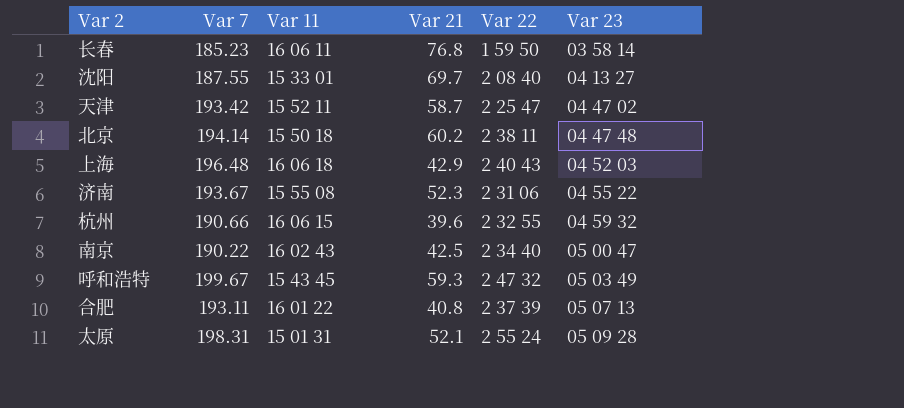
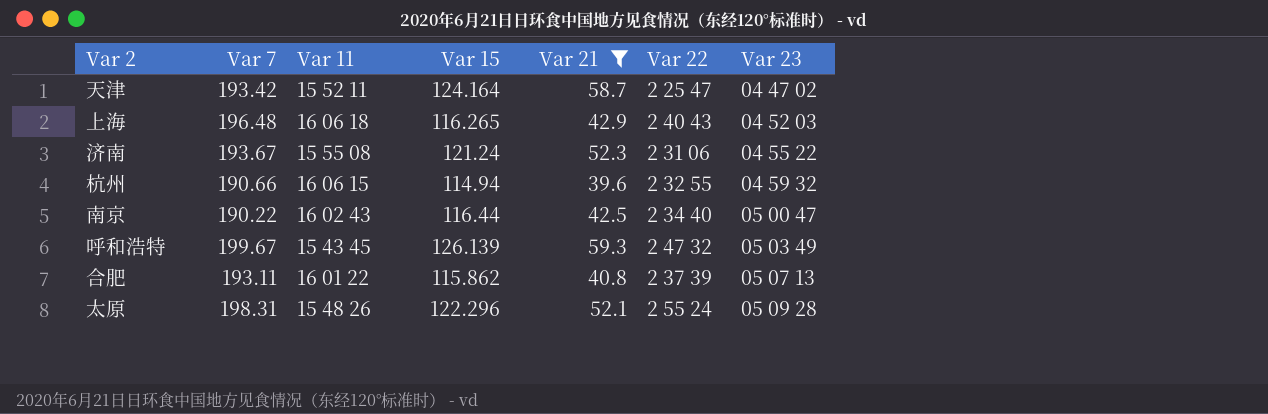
filter: none -> Var 21 <= 59.3
column Var 15 | position: none -> 4
太原 | Var 11: 15 01 31 -> 15 48 26

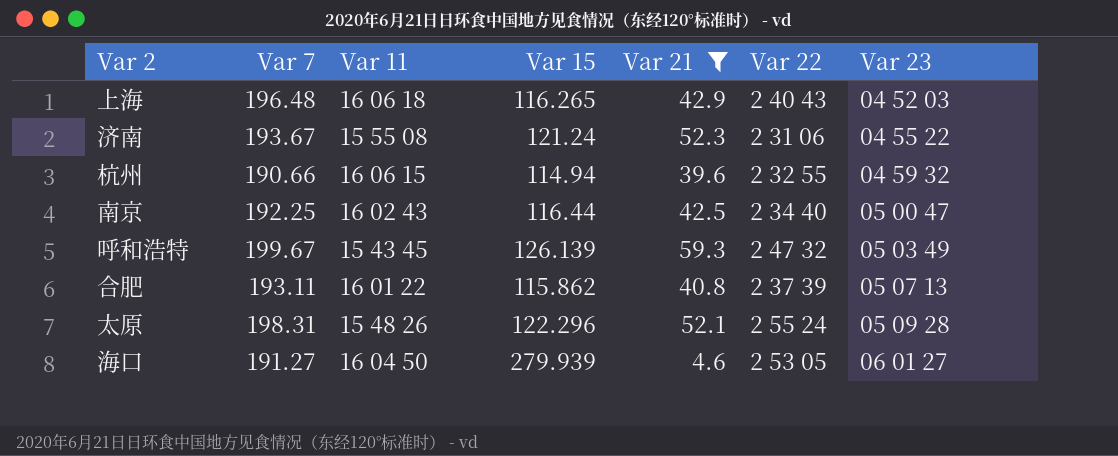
row 天津: 193.42 | 15 52 11 | 124.164 | 58.7 | 2 25 47 | 04 47 02 -> none
南京 | Var 7: 190.22 -> 192.25
row 海口: none -> 191.27 | 16 04 50 | 279.939 | 4.6 | 2 53 05 | 06 01 27

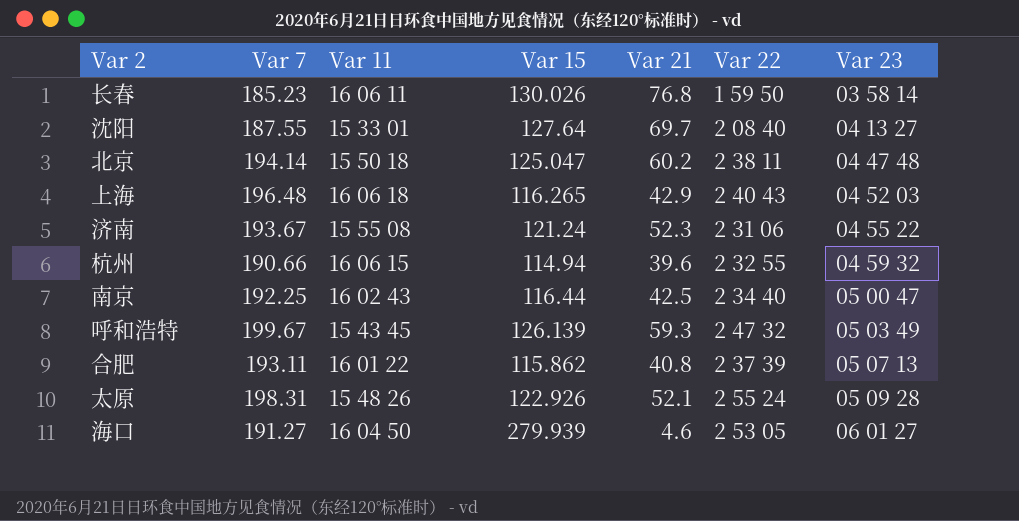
filter: Var 21 <= 59.3 -> none
太原 | Var 15: 122.296 -> 122.926

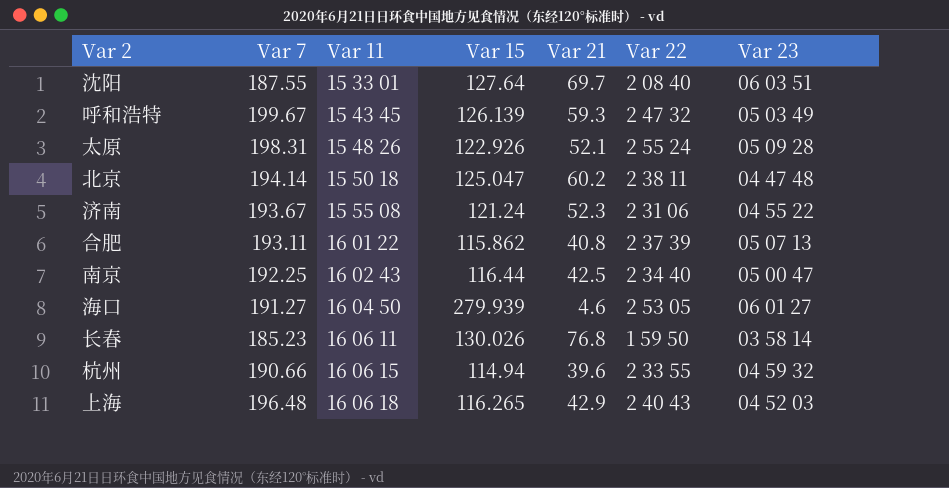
row order: Var 23 ascending -> Var 11 ascending
沈阳 | Var 23: 04 13 27 -> 06 03 51
杭州 | Var 22: 2 32 55 -> 2 33 55

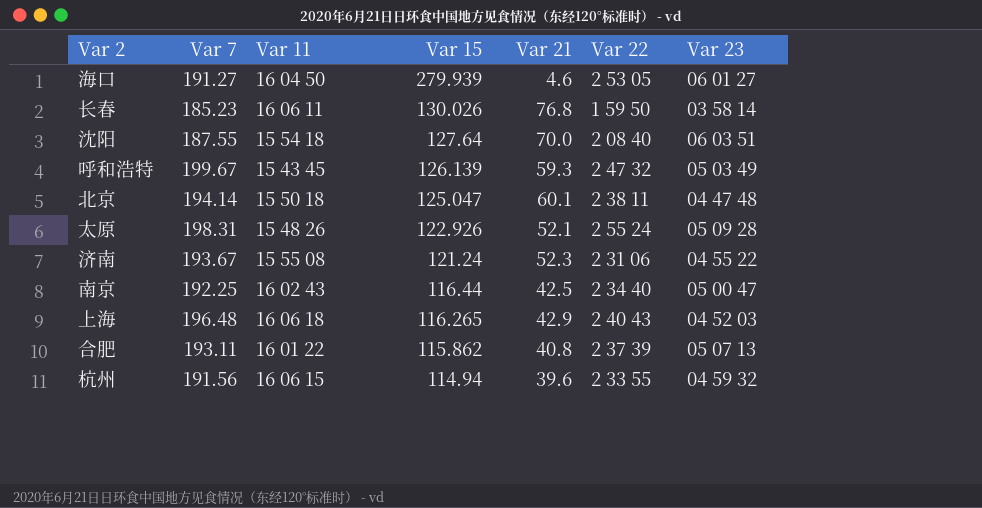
row order: Var 11 ascending -> Var 15 descending
沈阳 | Var 11: 15 33 01 -> 15 54 18
沈阳 | Var 21: 69.7 -> 70.0
北京 | Var 21: 60.2 -> 60.1
杭州 | Var 7: 190.66 -> 191.56

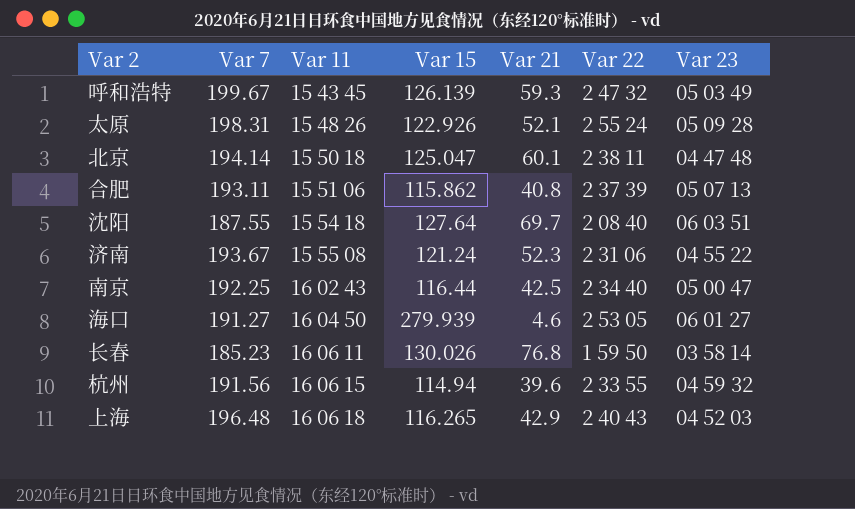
row order: Var 15 descending -> Var 11 ascending
合肥 | Var 11: 16 01 22 -> 15 51 06
沈阳 | Var 21: 70.0 -> 69.7

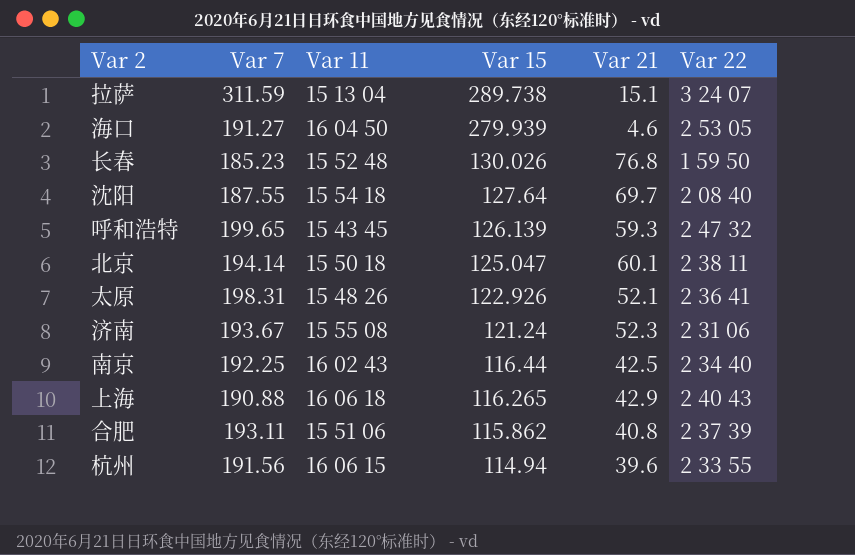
row order: Var 11 ascending -> Var 15 descending
column Var 23 | position: 7 -> none
row 拉萨: none -> 311.59 | 15 13 04 | 289.738 | 15.1 | 3 24 07
长春 | Var 11: 16 06 11 -> 15 52 48
呼和浩特 | Var 7: 199.67 -> 199.65
太原 | Var 22: 2 55 24 -> 2 36 41
上海 | Var 7: 196.48 -> 190.88

